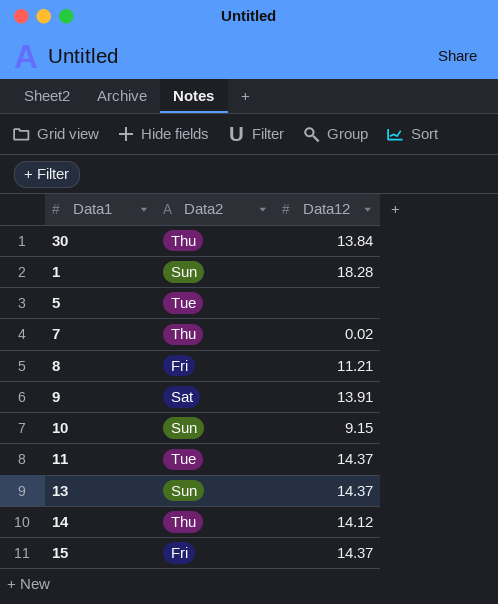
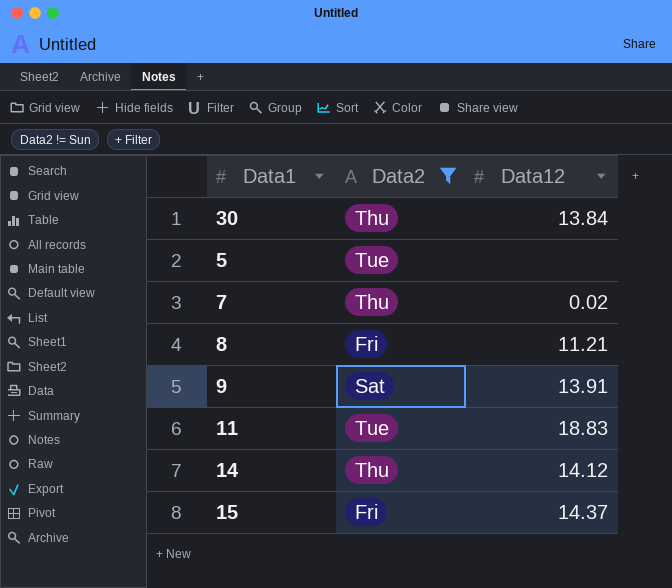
filter: none -> Data2 != Sun
11 | Data12: 14.37 -> 18.83

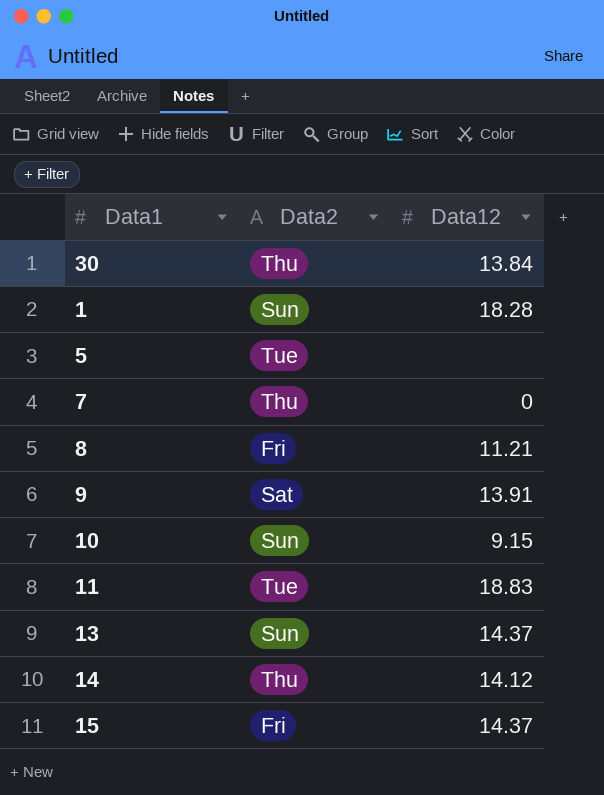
filter: Data2 != Sun -> none
7 | Data12: 0.02 -> 0

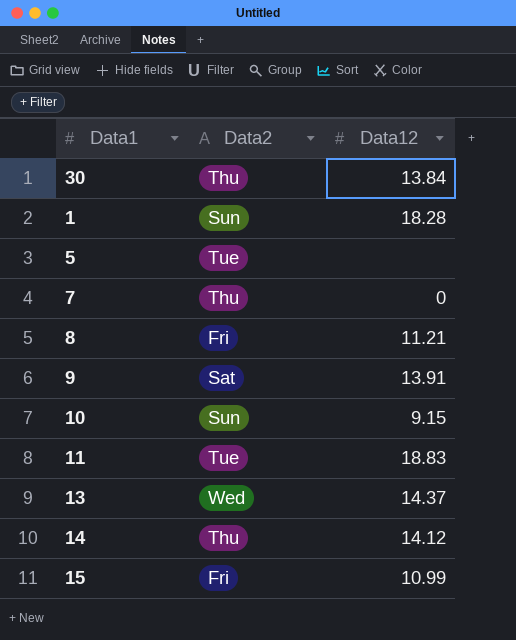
13 | Data2: Sun -> Wed
15 | Data12: 14.37 -> 10.99

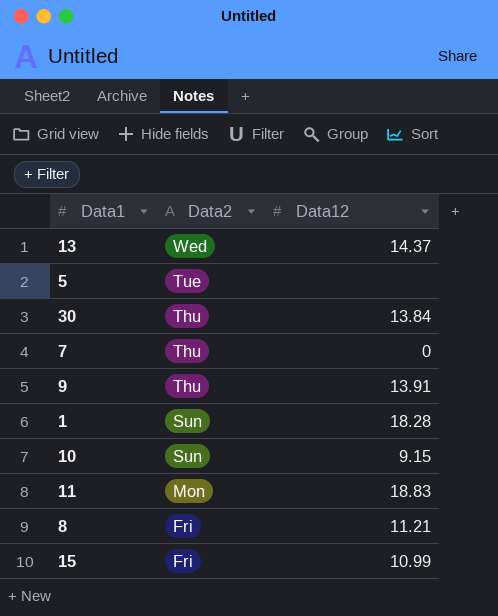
row order: none -> Data2 descending
row 14: Thu | 14.12 -> none
9 | Data2: Sat -> Thu
11 | Data2: Tue -> Mon

